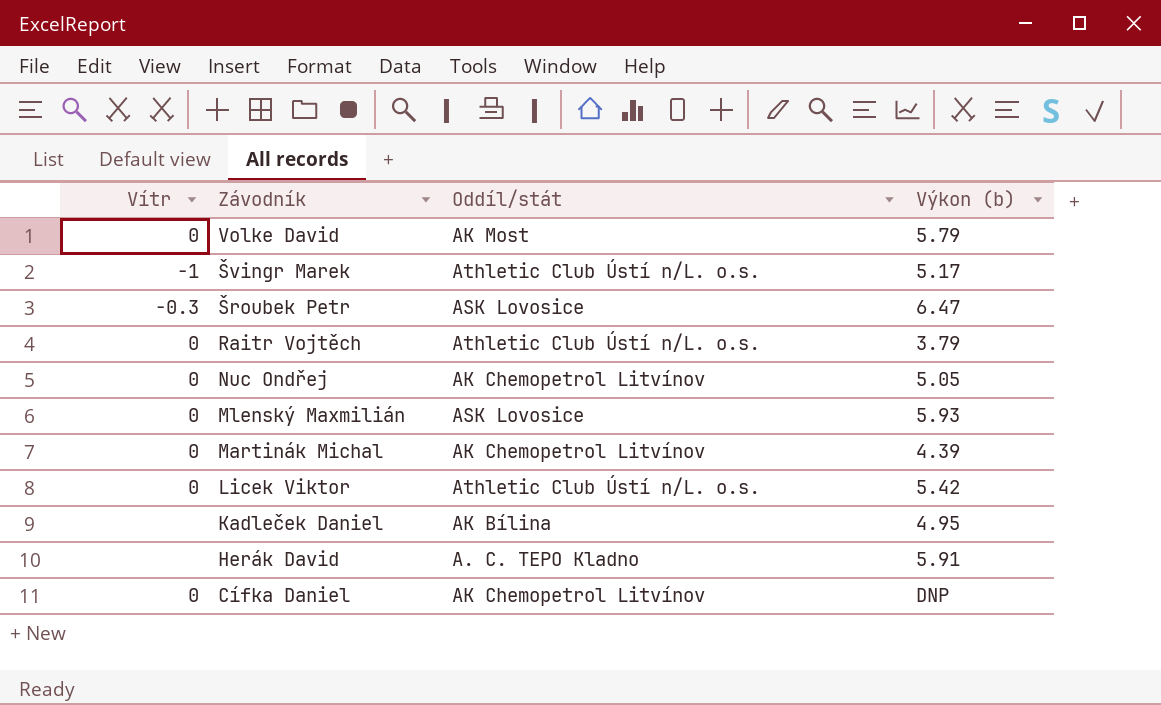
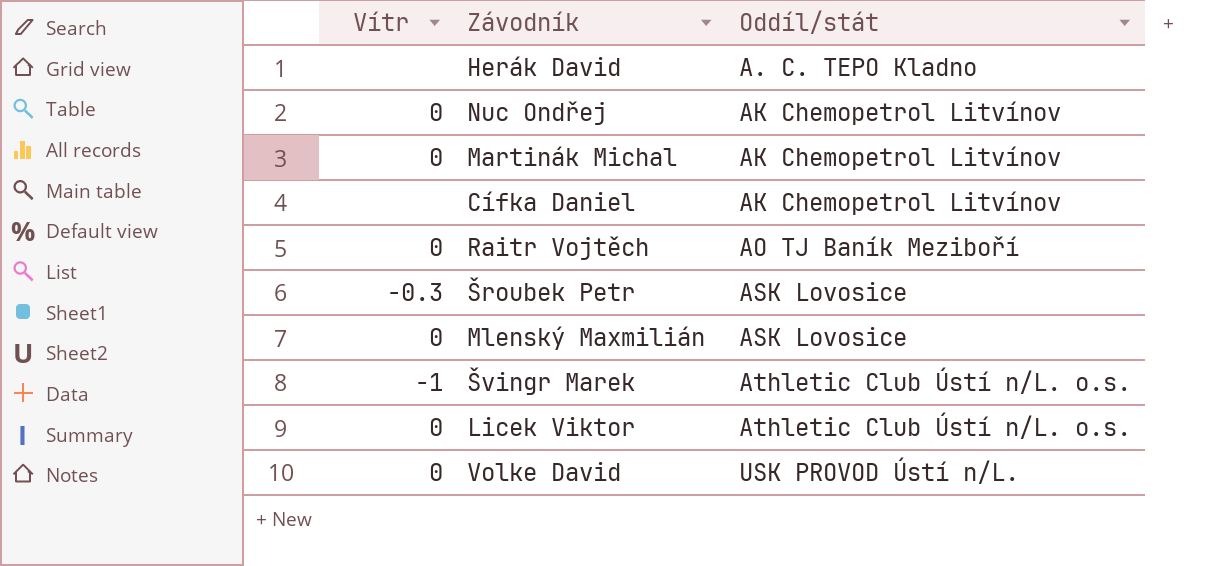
row order: Závodník descending -> Oddíl/stát ascending
column Výkon (b) | position: 4 -> none
row Kadleček Daniel: none | AK Bílina | 4.95 -> none
Cífka Daniel | Vítr: 0 -> none
Raitr Vojtěch | Oddíl/stát: Athletic Club Ústí n/L. o.s. -> AO TJ Baník Meziboří
Volke David | Oddíl/stát: AK Most -> USK PROVOD Ústí n/L.

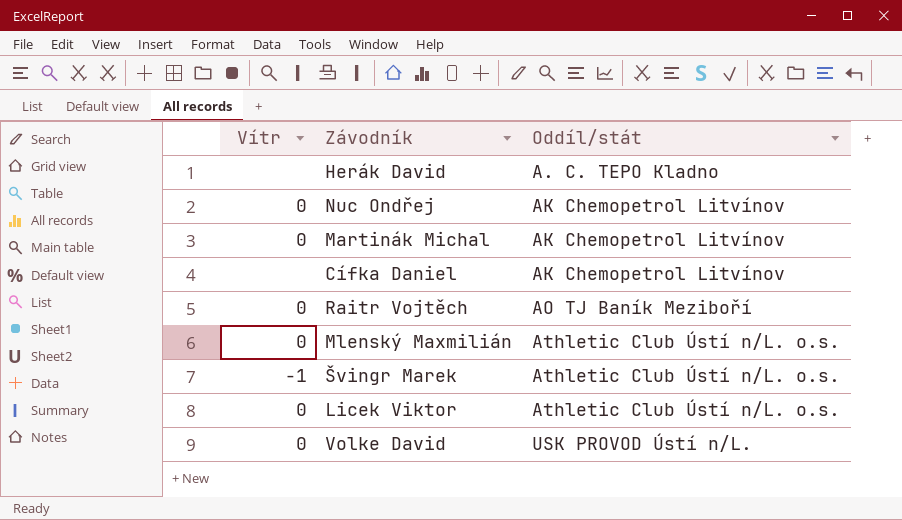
row Šroubek Petr: -0.3 | ASK Lovosice -> none
Mlenský Maxmilián | Oddíl/stát: ASK Lovosice -> Athletic Club Ústí n/L. o.s.

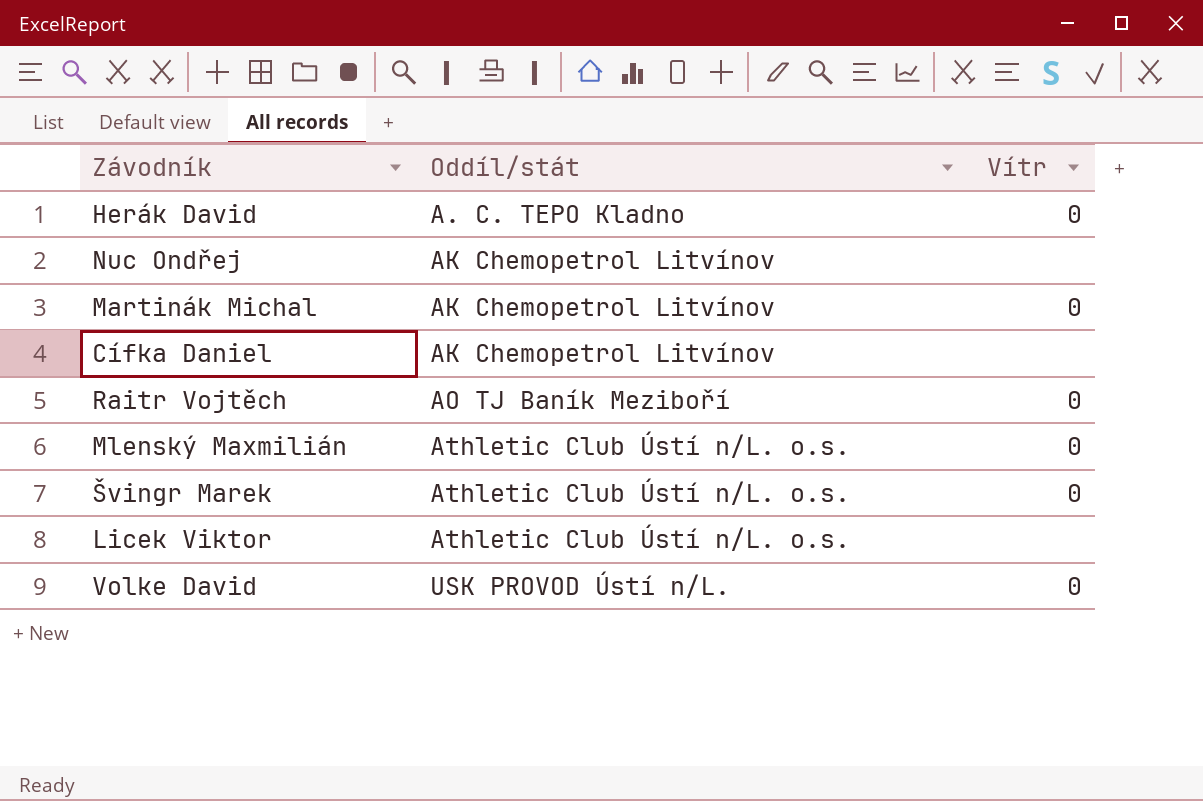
column Vítr | position: 1 -> 3
Herák David | Vítr: none -> 0
Nuc Ondřej | Vítr: 0 -> none
Švingr Marek | Vítr: -1 -> 0
Licek Viktor | Vítr: 0 -> none

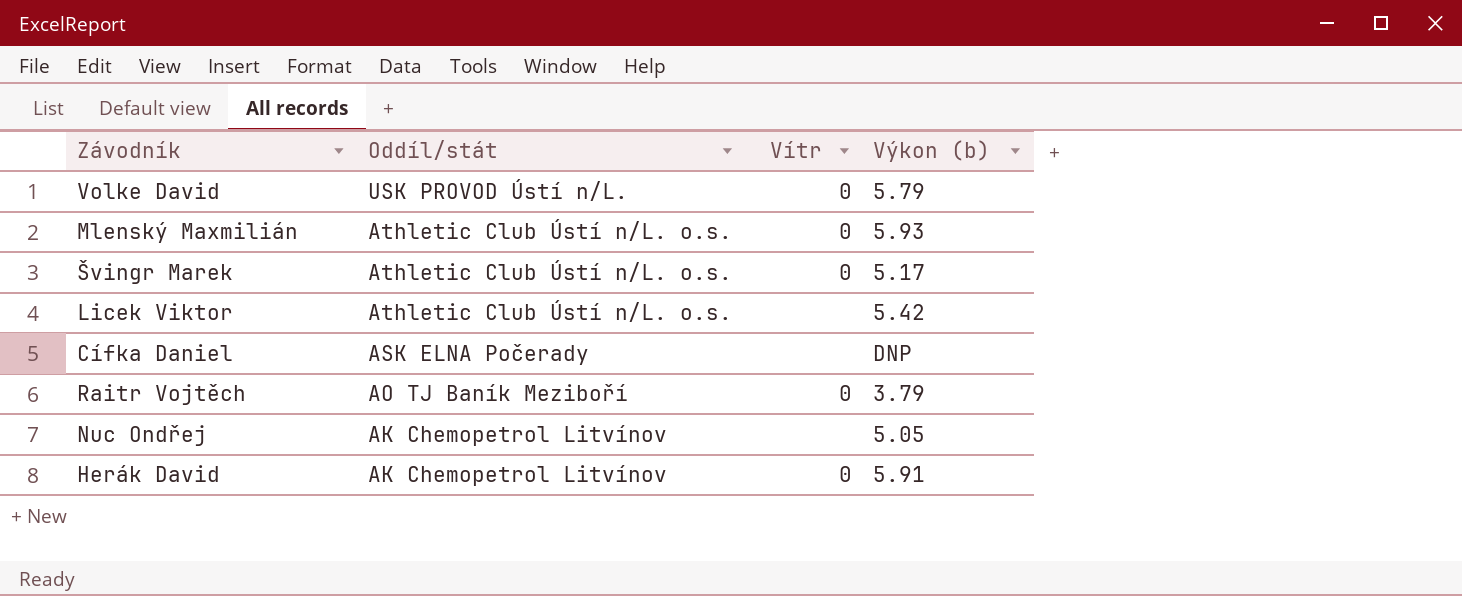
row order: Oddíl/stát ascending -> Oddíl/stát descending
column Výkon (b) | position: none -> 4
row Martinák Michal: AK Chemopetrol Litvínov | 0 -> none
Cífka Daniel | Oddíl/stát: AK Chemopetrol Litvínov -> ASK ELNA Počerady
Herák David | Oddíl/stát: A. C. TEPO Kladno -> AK Chemopetrol Litvínov

